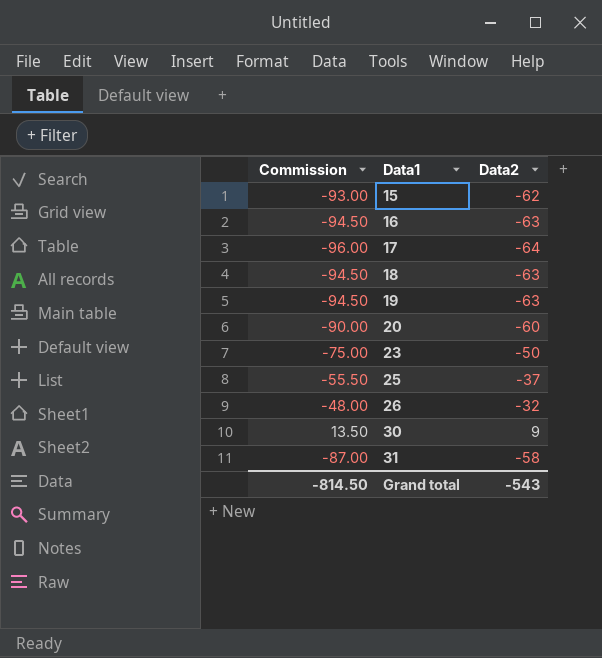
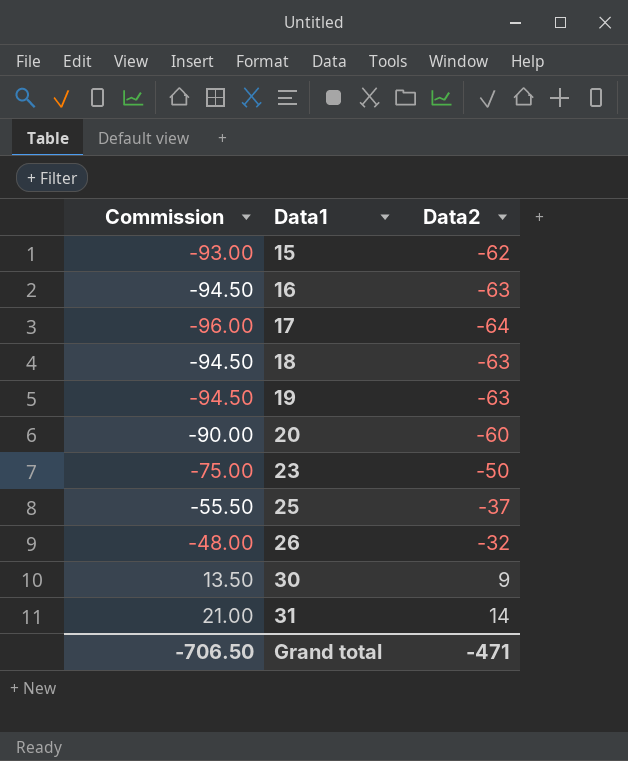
31 | Commission: -87.00 -> 21.00
31 | Data2: -58 -> 14
Grand total | Commission: -814.50 -> -706.50
Grand total | Data2: -543 -> -471

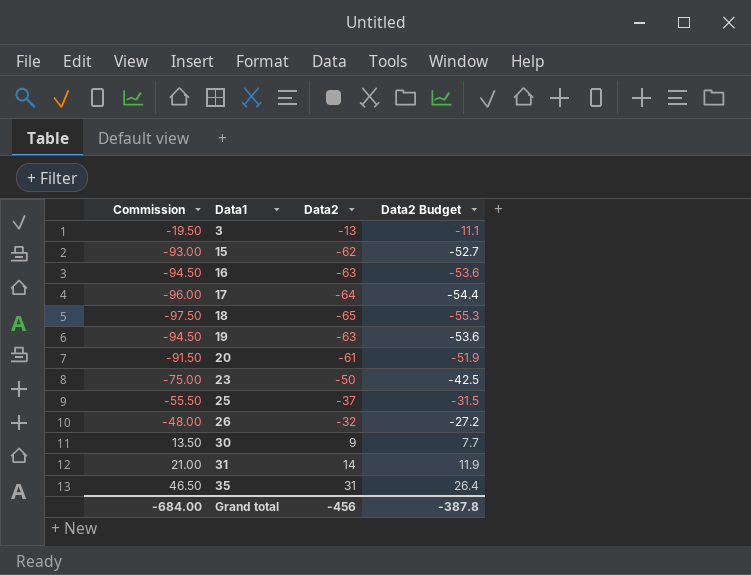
column Data2 Budget | formula: none -> [Data2] * 0.85
row 3: none -> -19.50 | -13 | -11.1
18 | Commission: -94.50 -> -97.50
18 | Data2: -63 -> -65
20 | Commission: -90.00 -> -91.50
20 | Data2: -60 -> -61
row 35: none -> 46.50 | 31 | 26.4
Grand total | Commission: -706.50 -> -684.00
Grand total | Data2: -471 -> -456

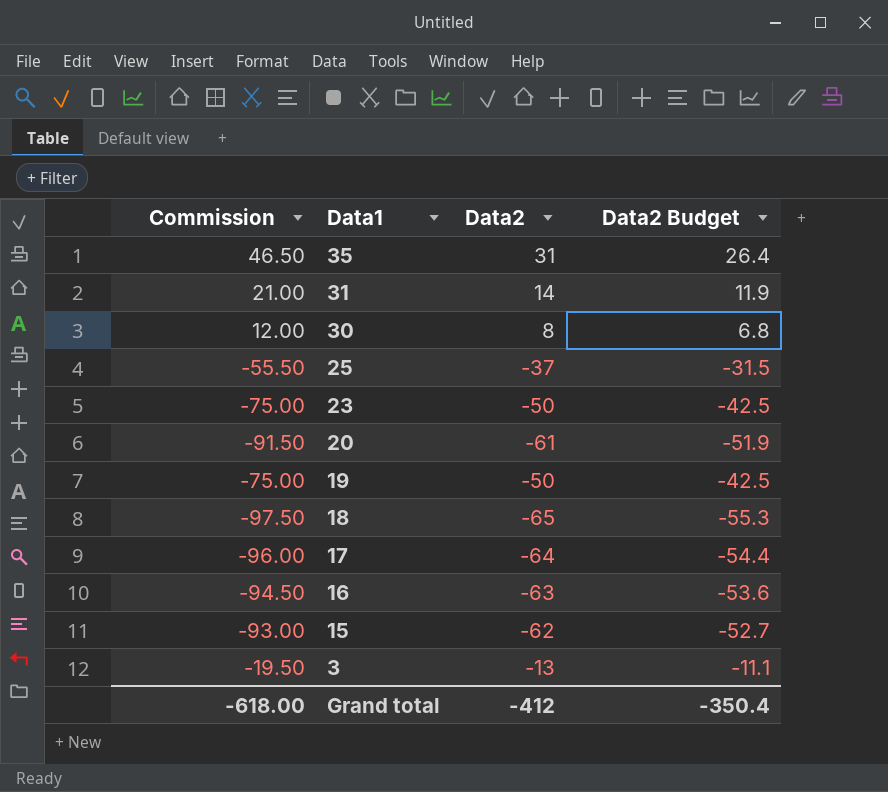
row order: Data1 ascending -> Data1 descending
row 26: -48.00 | -32 | -27.2 -> none
30 | Commission: 13.50 -> 12.00
30 | Data2: 9 -> 8
30 | Data2 Budget: 7.7 -> 6.8
19 | Commission: -94.50 -> -75.00
19 | Data2: -63 -> -50
19 | Data2 Budget: -53.6 -> -42.5
Grand total | Commission: -684.00 -> -618.00
Grand total | Data2: -456 -> -412
Grand total | Data2 Budget: -387.8 -> -350.4

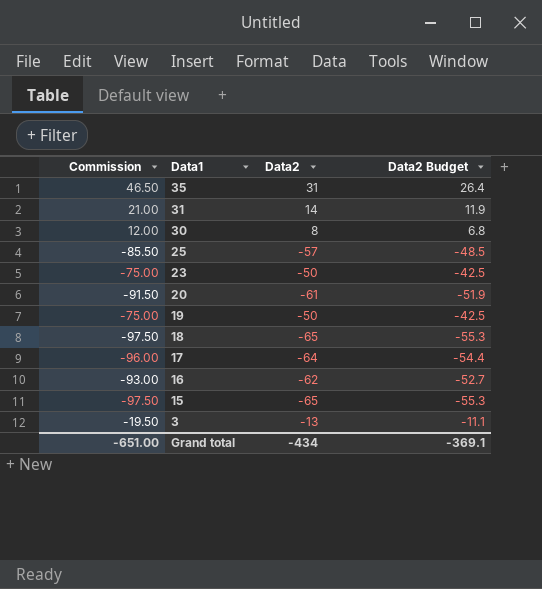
25 | Commission: -55.50 -> -85.50
25 | Data2: -37 -> -57
25 | Data2 Budget: -31.5 -> -48.5
16 | Commission: -94.50 -> -93.00
16 | Data2: -63 -> -62
16 | Data2 Budget: -53.6 -> -52.7
15 | Commission: -93.00 -> -97.50
15 | Data2: -62 -> -65
15 | Data2 Budget: -52.7 -> -55.3
Grand total | Commission: -618.00 -> -651.00
Grand total | Data2: -412 -> -434
Grand total | Data2 Budget: -350.4 -> -369.1

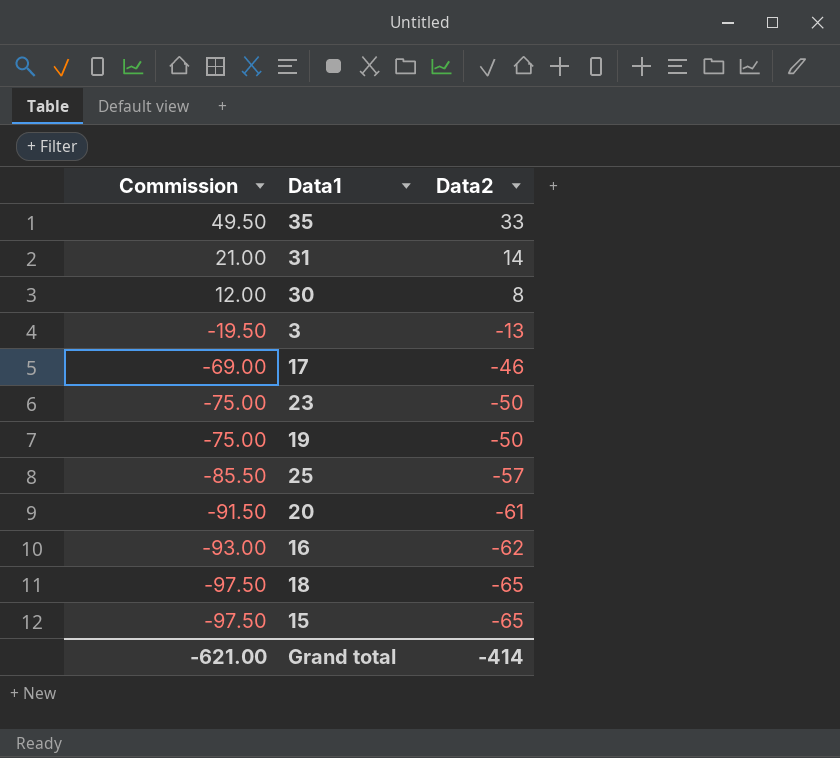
row order: Data1 descending -> Commission descending
column Data2 Budget | formula: [Data2] * 0.85 -> none
35 | Commission: 46.50 -> 49.50
35 | Data2: 31 -> 33
17 | Commission: -96.00 -> -69.00
17 | Data2: -64 -> -46
Grand total | Commission: -651.00 -> -621.00
Grand total | Data2: -434 -> -414

